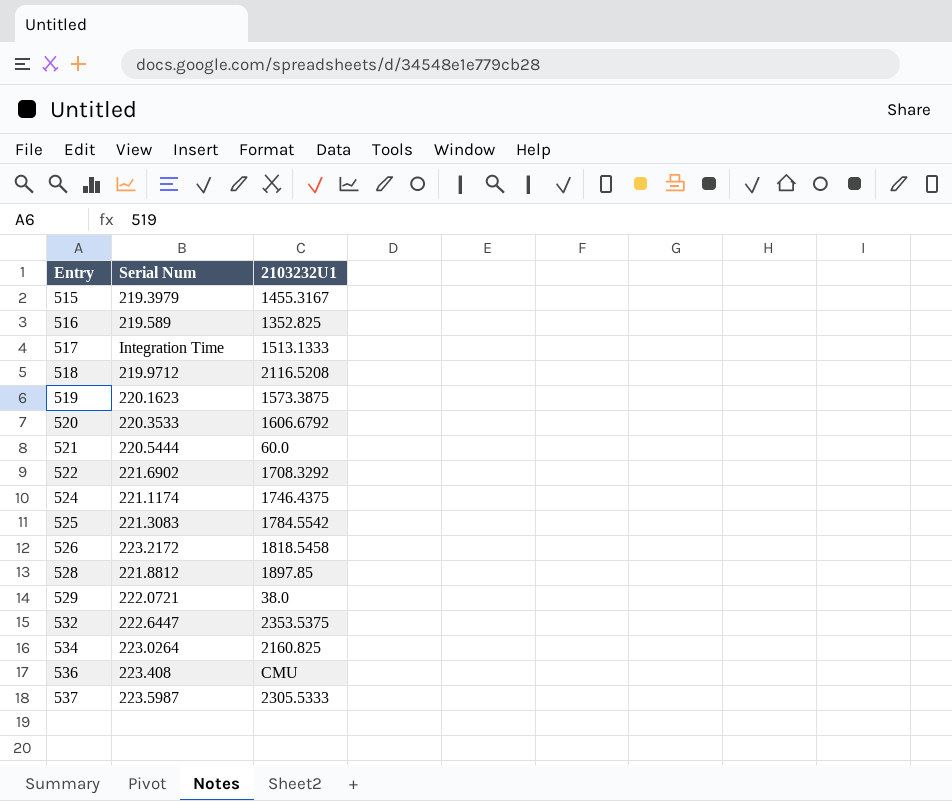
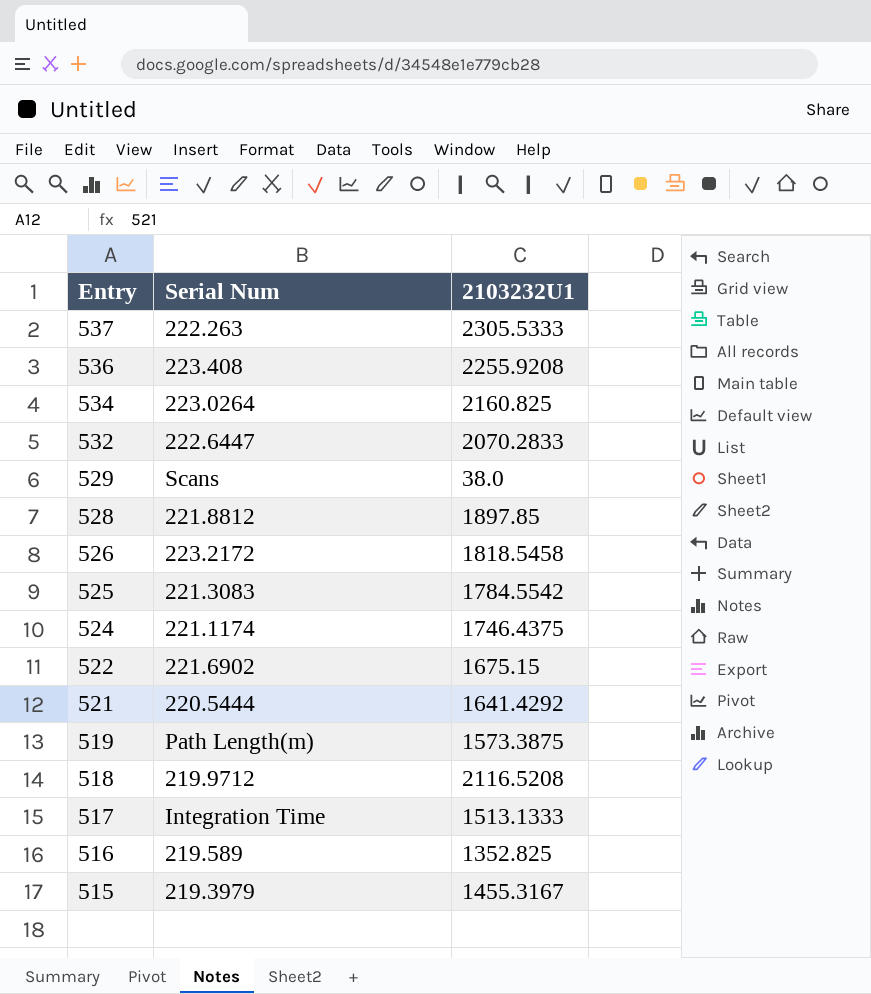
row order: Entry ascending -> Entry descending
row 520: 220.3533 | 1606.6792 -> none
537 | Serial Num: 223.5987 -> 222.263
536 | 2103232U1: CMU -> 2255.9208
532 | 2103232U1: 2353.5375 -> 2070.2833
529 | Serial Num: 222.0721 -> Scans
522 | 2103232U1: 1708.3292 -> 1675.15
521 | 2103232U1: 60.0 -> 1641.4292
519 | Serial Num: 220.1623 -> Path Length(m)

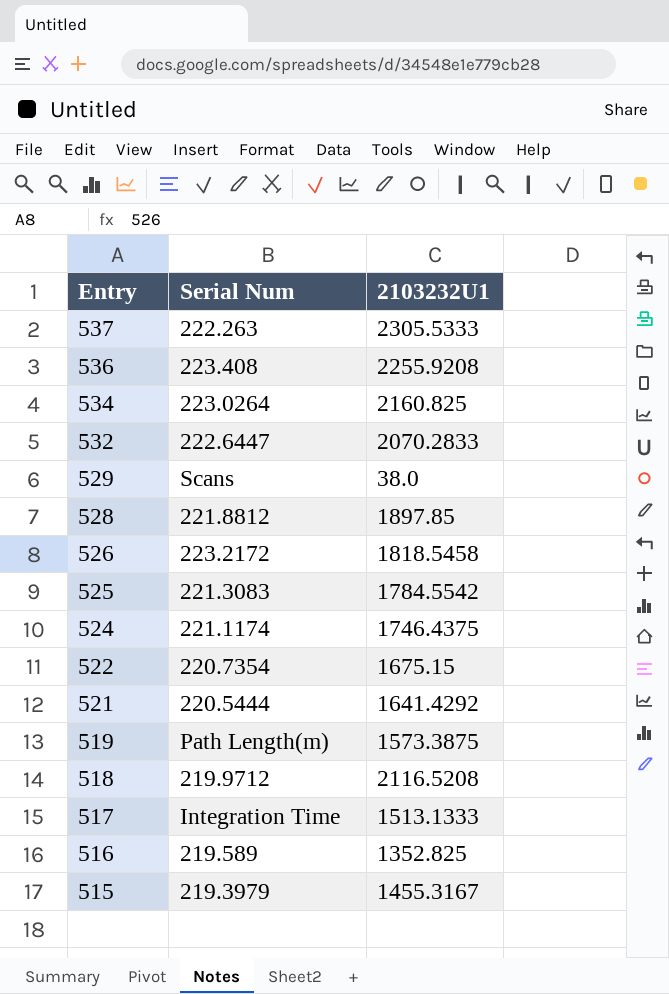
522 | Serial Num: 221.6902 -> 220.7354

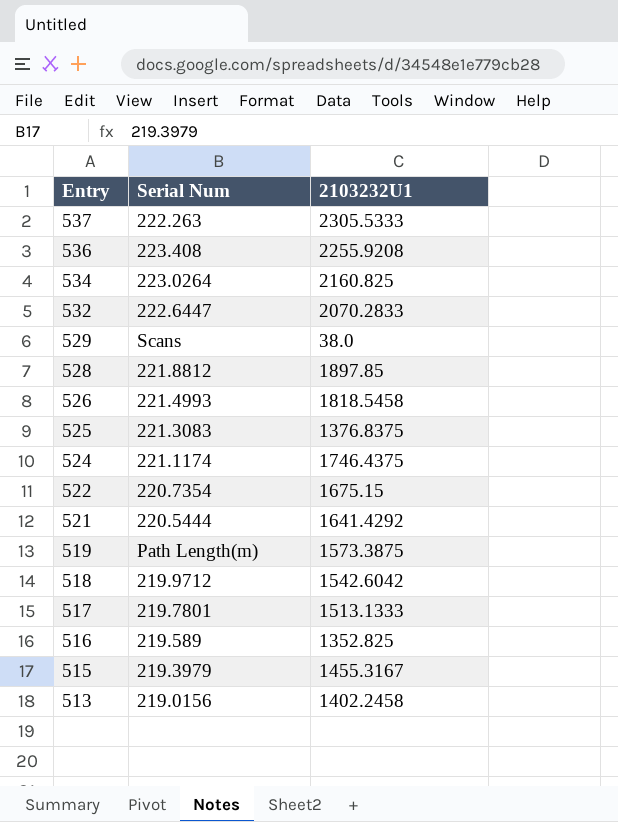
526 | Serial Num: 223.2172 -> 221.4993
525 | 2103232U1: 1784.5542 -> 1376.8375
518 | 2103232U1: 2116.5208 -> 1542.6042
517 | Serial Num: Integration Time -> 219.7801
row 513: none -> 219.0156 | 1402.2458

